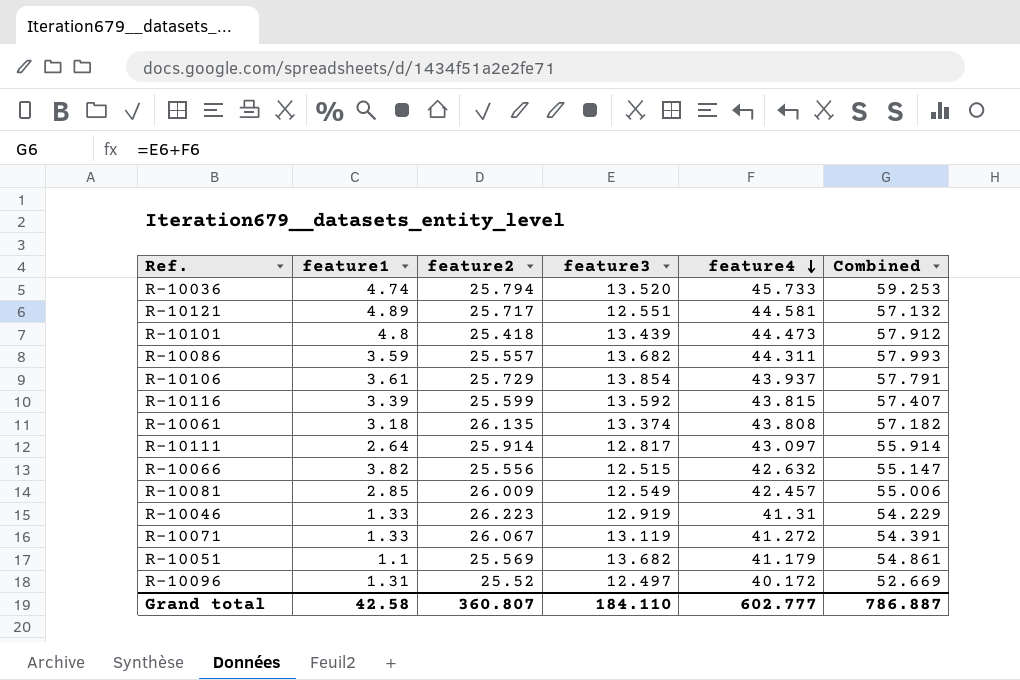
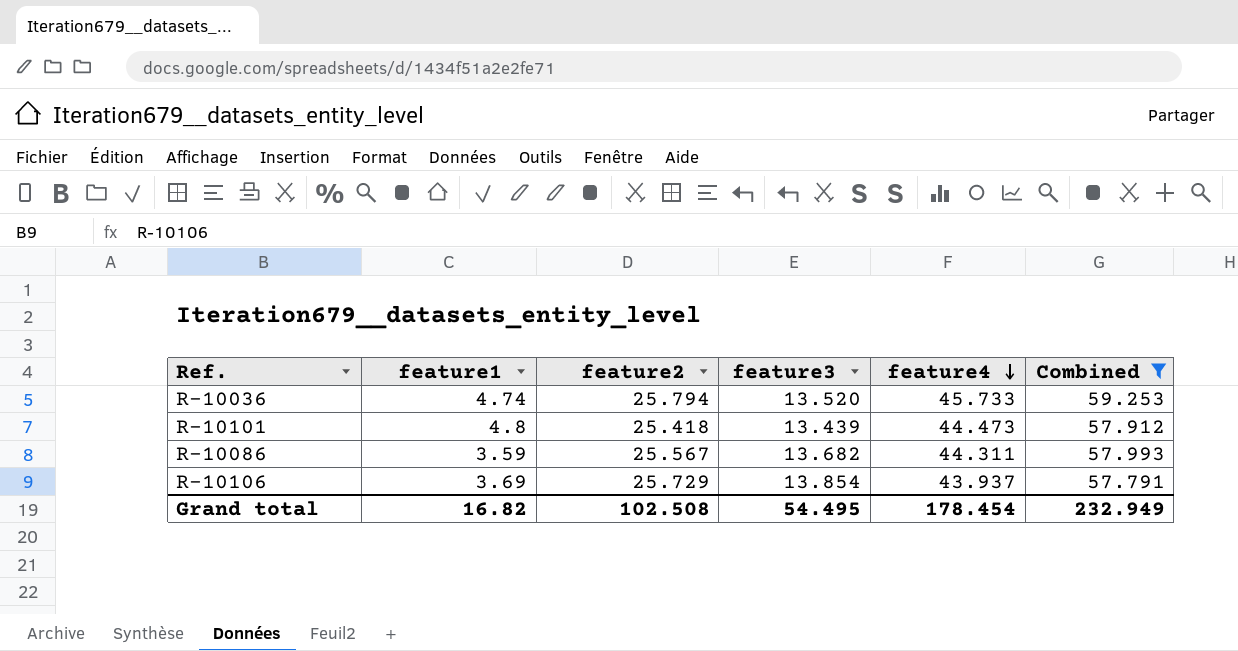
filter: none -> Combined >= 57.791
R-10086 | feature2: 25.557 -> 25.567
R-10106 | feature1: 3.61 -> 3.69
Grand total | feature1: 42.58 -> 16.82
Grand total | feature2: 360.807 -> 102.508
Grand total | feature3: 184.110 -> 54.495
Grand total | feature4: 602.777 -> 178.454
Grand total | Combined: 786.887 -> 232.949

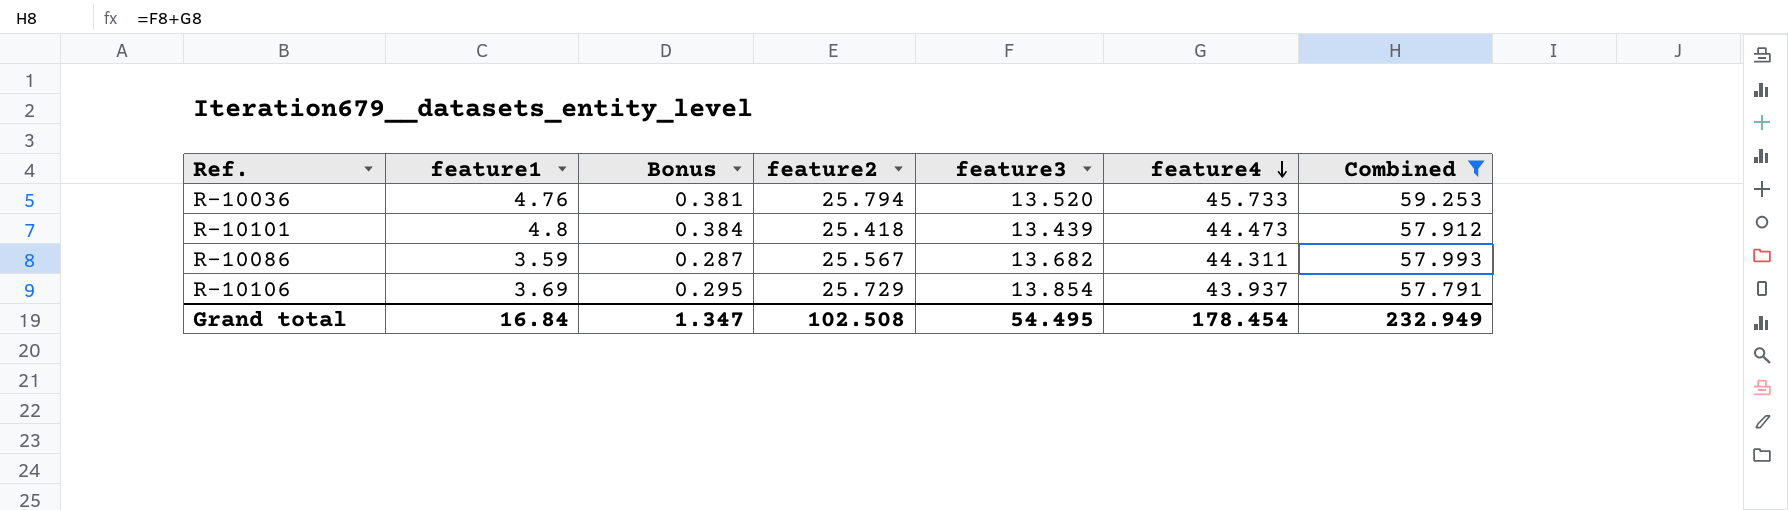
column Bonus | formula: none -> [feature1] * 0.08
R-10036 | feature1: 4.74 -> 4.76
Grand total | feature1: 16.82 -> 16.84

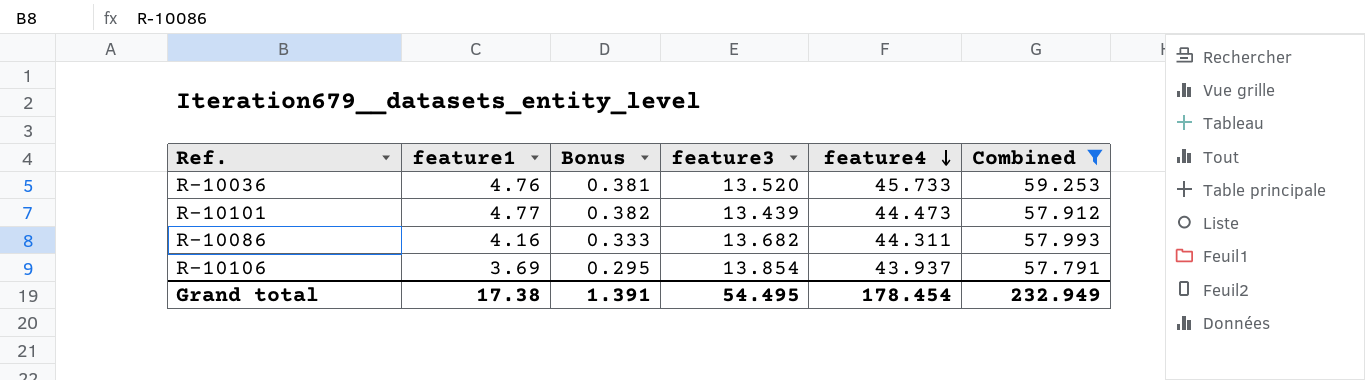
column feature2 | position: 4 -> none
R-10101 | feature1: 4.8 -> 4.77
R-10101 | Bonus: 0.384 -> 0.382
R-10086 | feature1: 3.59 -> 4.16
R-10086 | Bonus: 0.287 -> 0.333
Grand total | feature1: 16.84 -> 17.38
Grand total | Bonus: 1.347 -> 1.391

